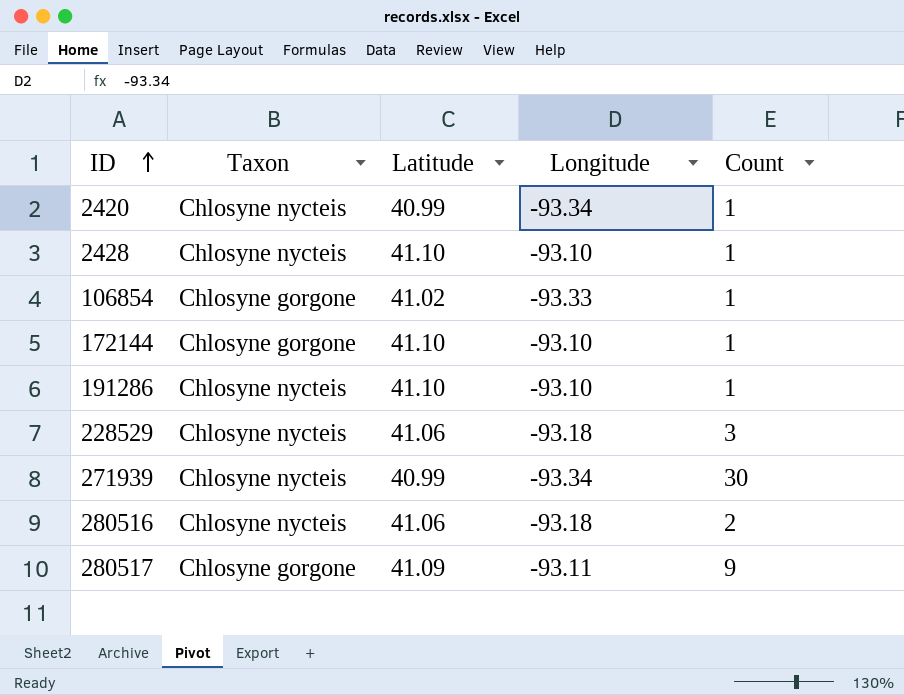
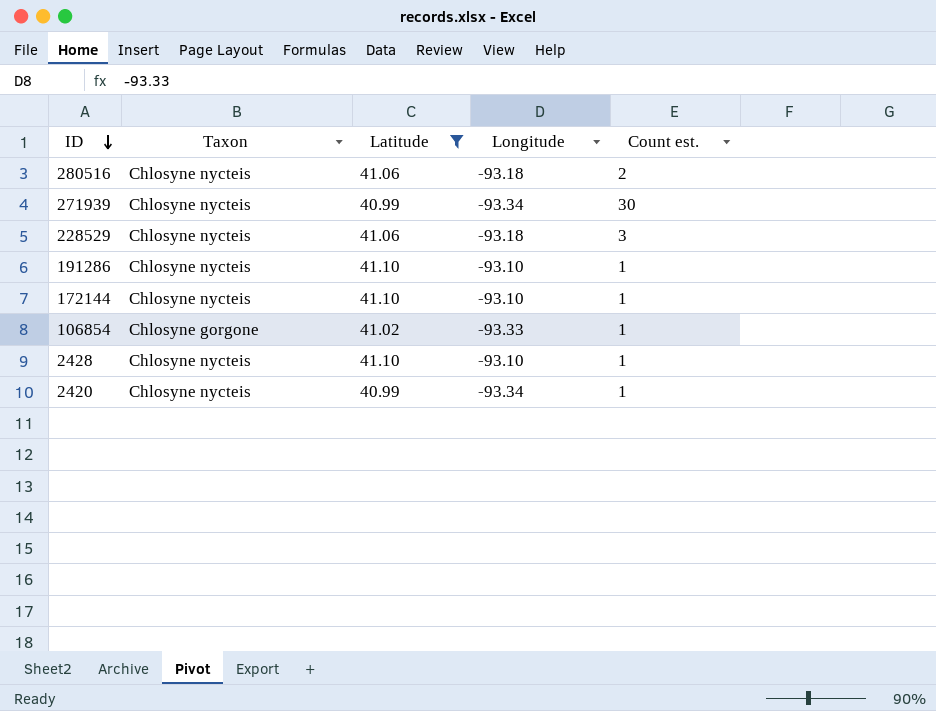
filter: none -> Latitude != 41.09
row order: ID ascending -> ID descending
column name: Count -> Count est.
172144 | Taxon: Chlosyne gorgone -> Chlosyne nycteis

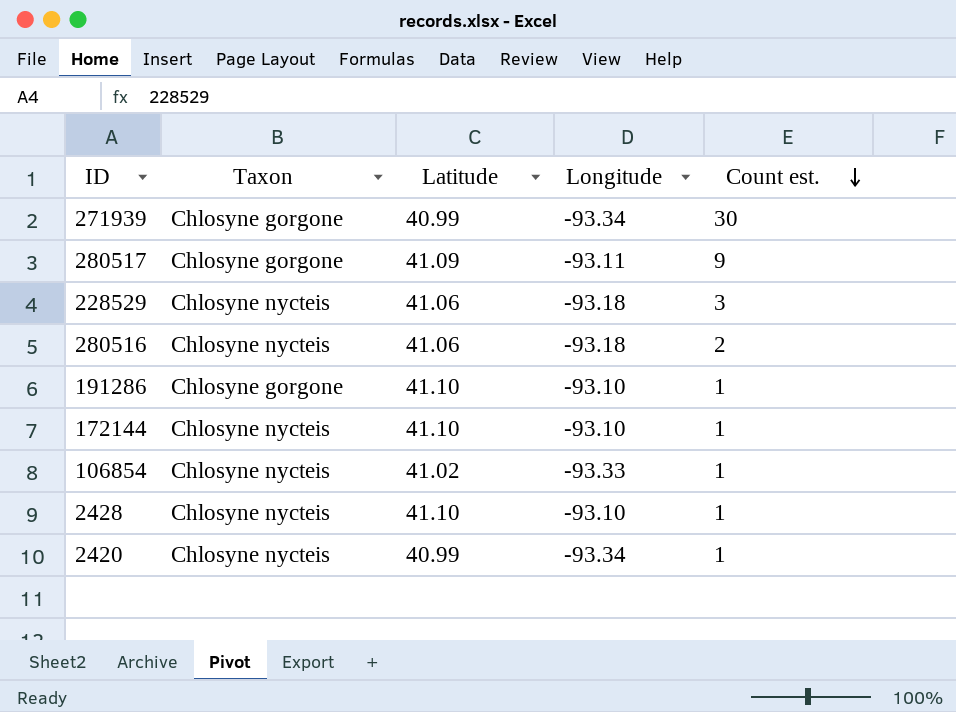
filter: Latitude != 41.09 -> none
row order: ID descending -> Count est. descending
271939 | Taxon: Chlosyne nycteis -> Chlosyne gorgone
191286 | Taxon: Chlosyne nycteis -> Chlosyne gorgone
106854 | Taxon: Chlosyne gorgone -> Chlosyne nycteis

